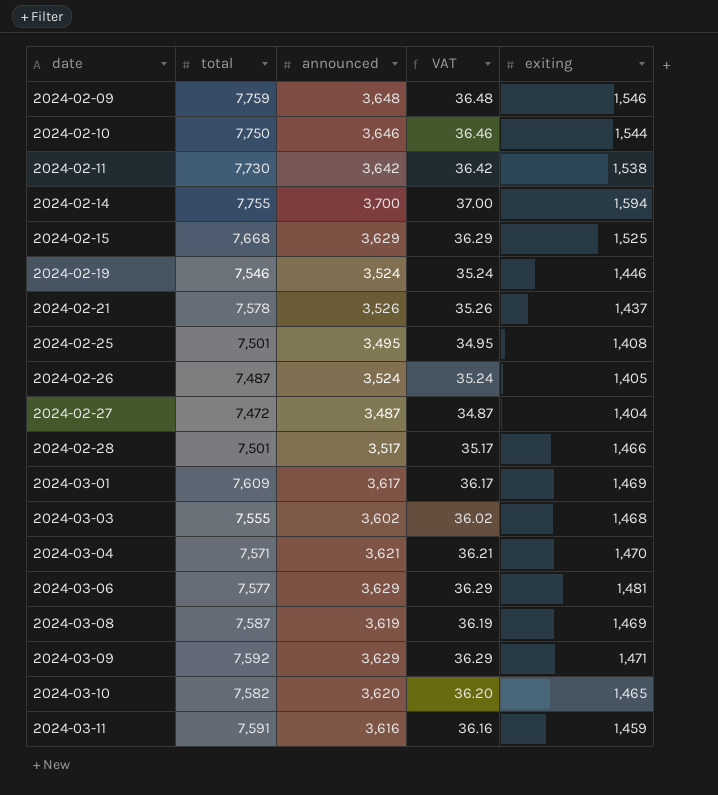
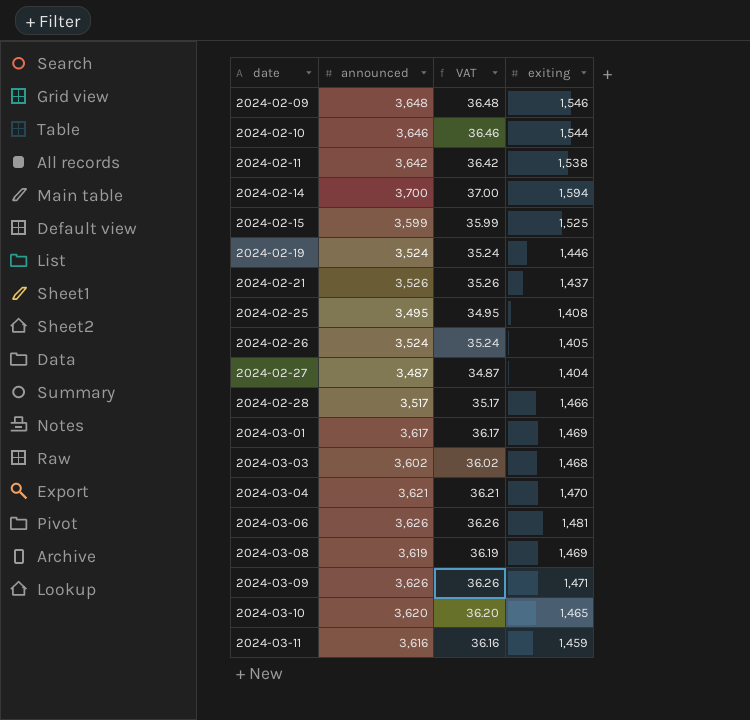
column total | position: 2 -> none
2024-02-15 | announced: 3,629 -> 3,599
2024-02-15 | VAT: 36.29 -> 35.99
2024-03-06 | announced: 3,629 -> 3,626
2024-03-06 | VAT: 36.29 -> 36.26
2024-03-09 | announced: 3,629 -> 3,626
2024-03-09 | VAT: 36.29 -> 36.26

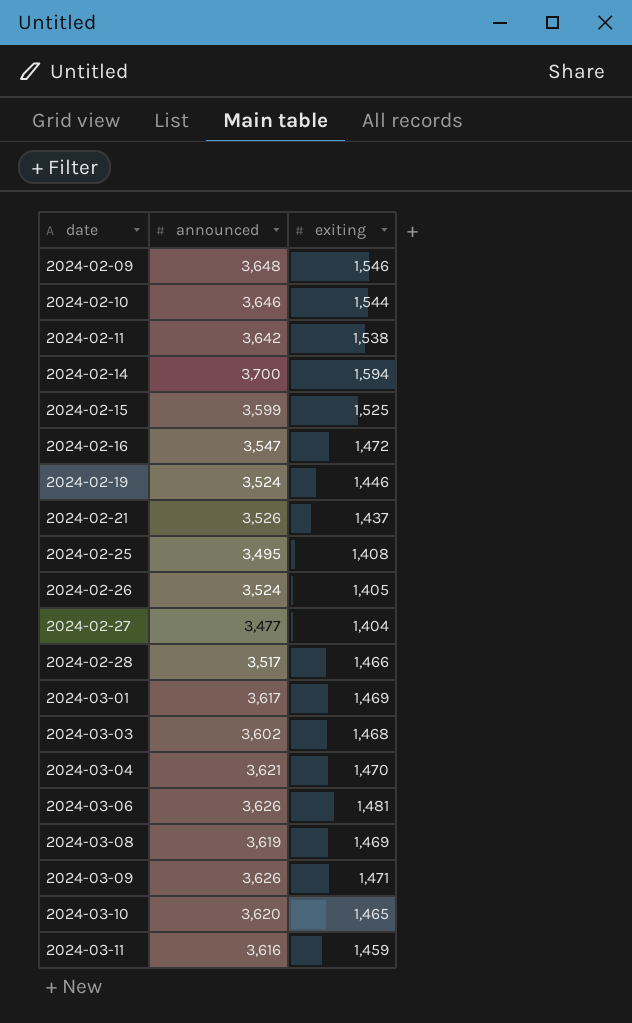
column VAT | formula: [announced] * 0.01 -> none
row 2024-02-16: none -> 3,547 | 1,472
2024-02-27 | announced: 3,487 -> 3,477

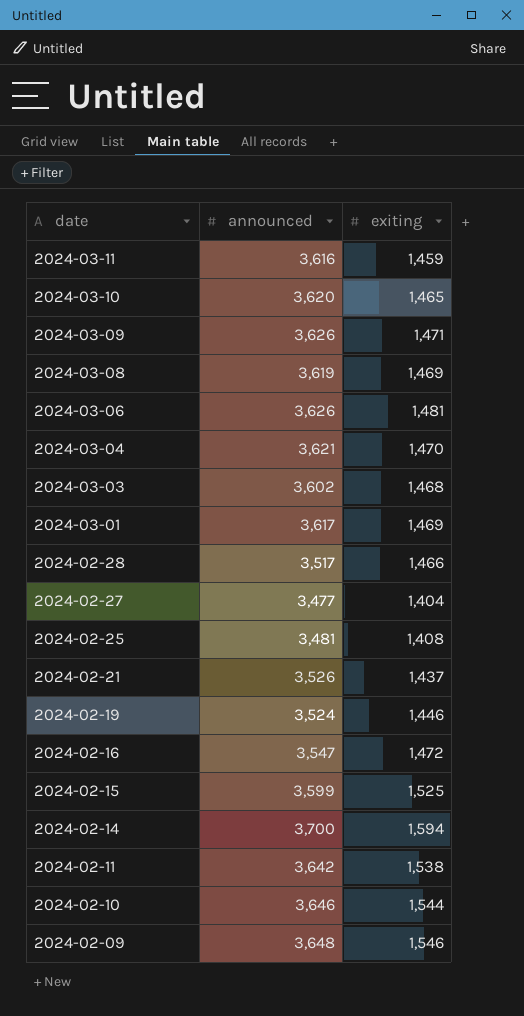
row order: date ascending -> date descending
row 2024-02-26: 3,524 | 1,405 -> none
2024-02-25 | announced: 3,495 -> 3,481

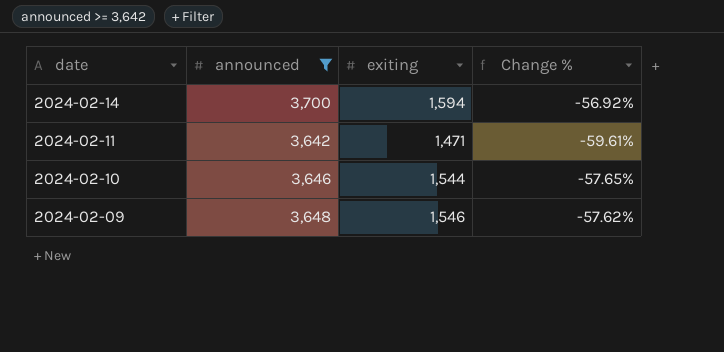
filter: none -> announced >= 3,642
column Change % | formula: none -> ([exiting] - [announced]) / [announced]
2024-02-11 | exiting: 1,538 -> 1,471

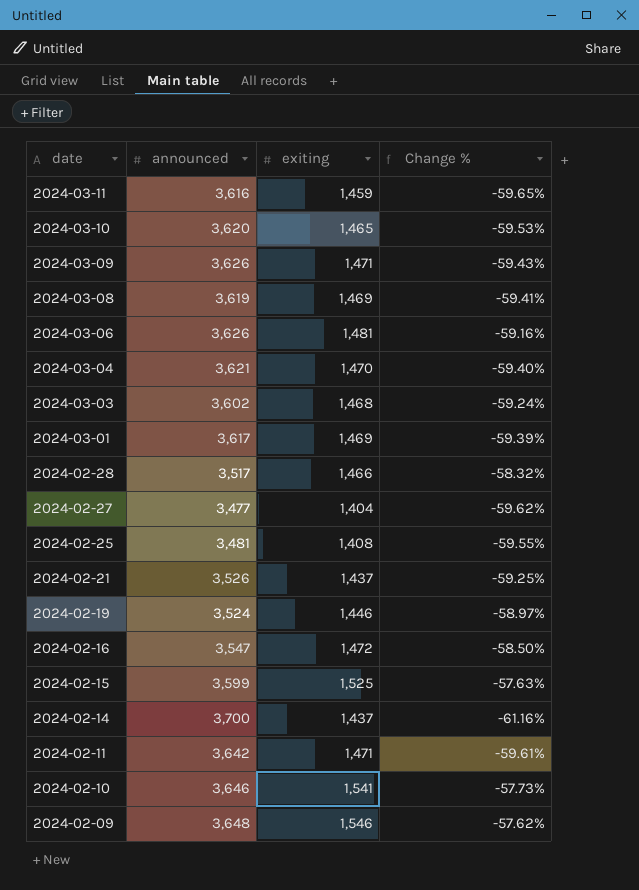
filter: announced >= 3,642 -> none
2024-02-14 | exiting: 1,594 -> 1,437
2024-02-14 | Change %: -56.92% -> -61.16%
2024-02-10 | exiting: 1,544 -> 1,541
2024-02-10 | Change %: -57.65% -> -57.73%

